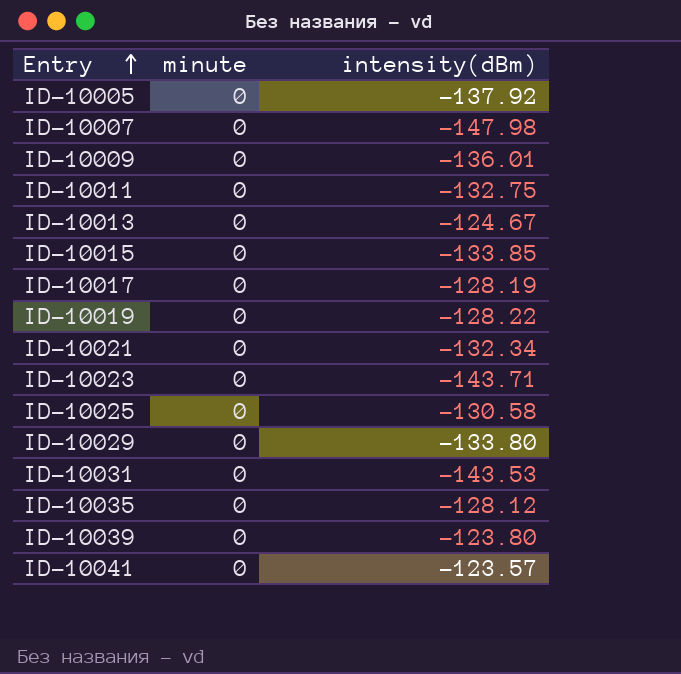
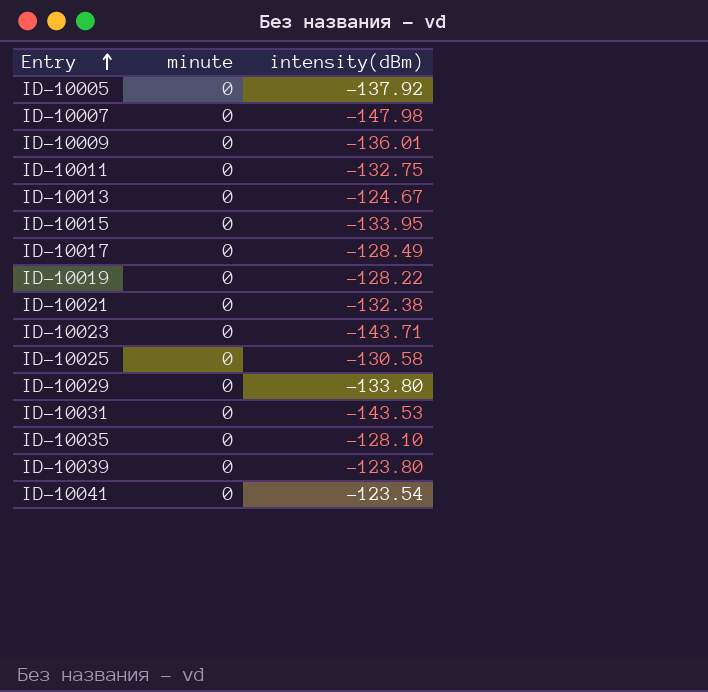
ID-10015 | intensity(dBm): -133.85 -> -133.95
ID-10017 | intensity(dBm): -128.19 -> -128.49
ID-10021 | intensity(dBm): -132.34 -> -132.38
ID-10035 | intensity(dBm): -128.12 -> -128.10
ID-10041 | intensity(dBm): -123.57 -> -123.54

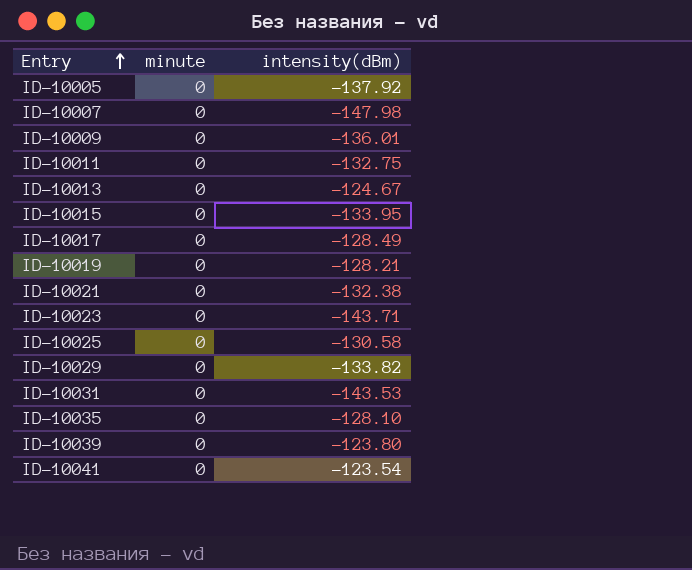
ID-10019 | intensity(dBm): -128.22 -> -128.21
ID-10029 | intensity(dBm): -133.80 -> -133.82

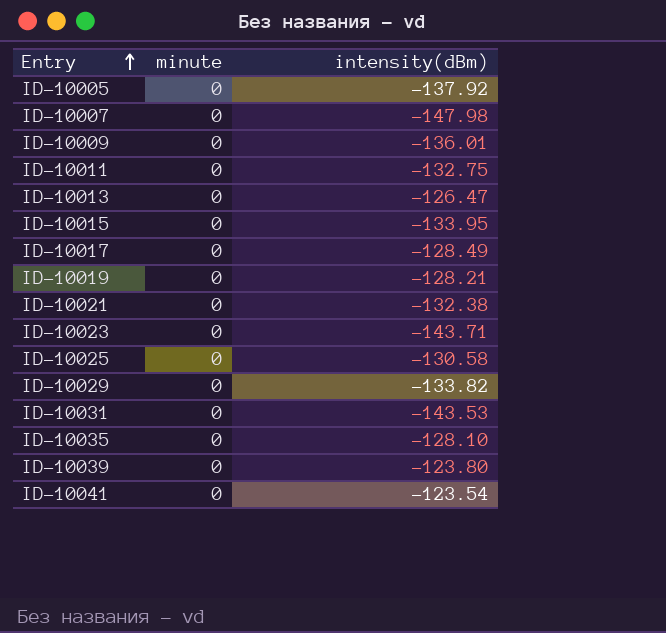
ID-10013 | intensity(dBm): -124.67 -> -126.47

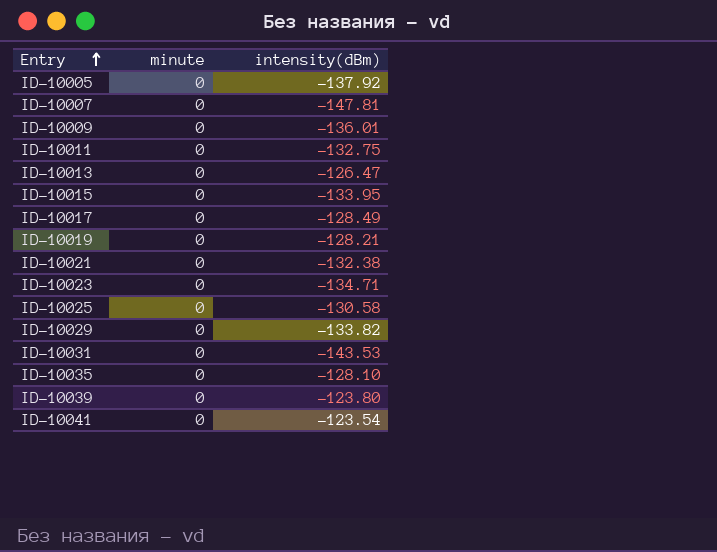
ID-10007 | intensity(dBm): -147.98 -> -147.81
ID-10023 | intensity(dBm): -143.71 -> -134.71

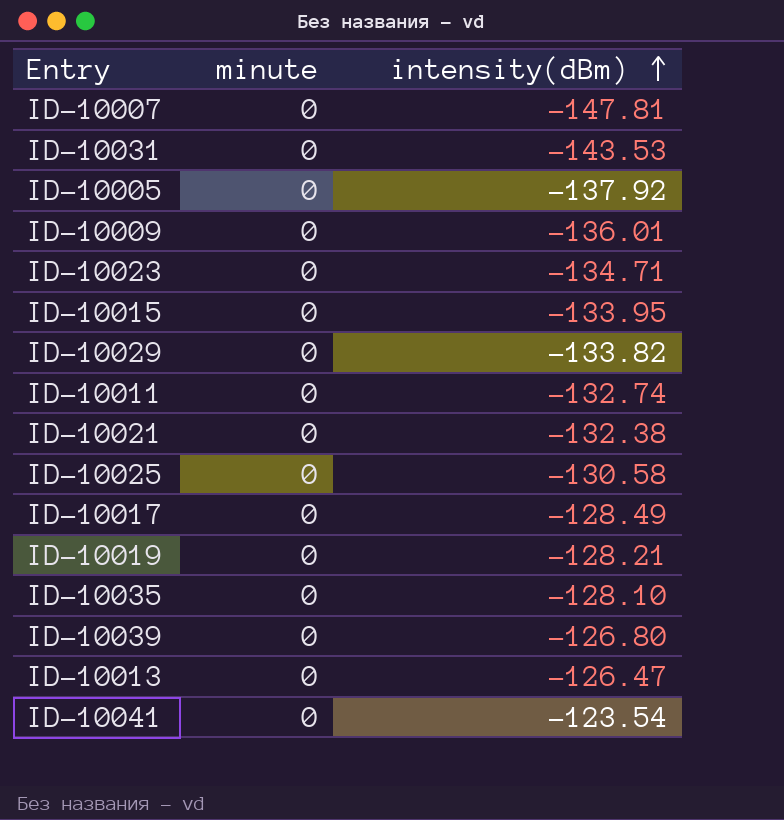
row order: Entry ascending -> intensity(dBm) ascending
ID-10011 | intensity(dBm): -132.75 -> -132.74
ID-10039 | intensity(dBm): -123.80 -> -126.80

